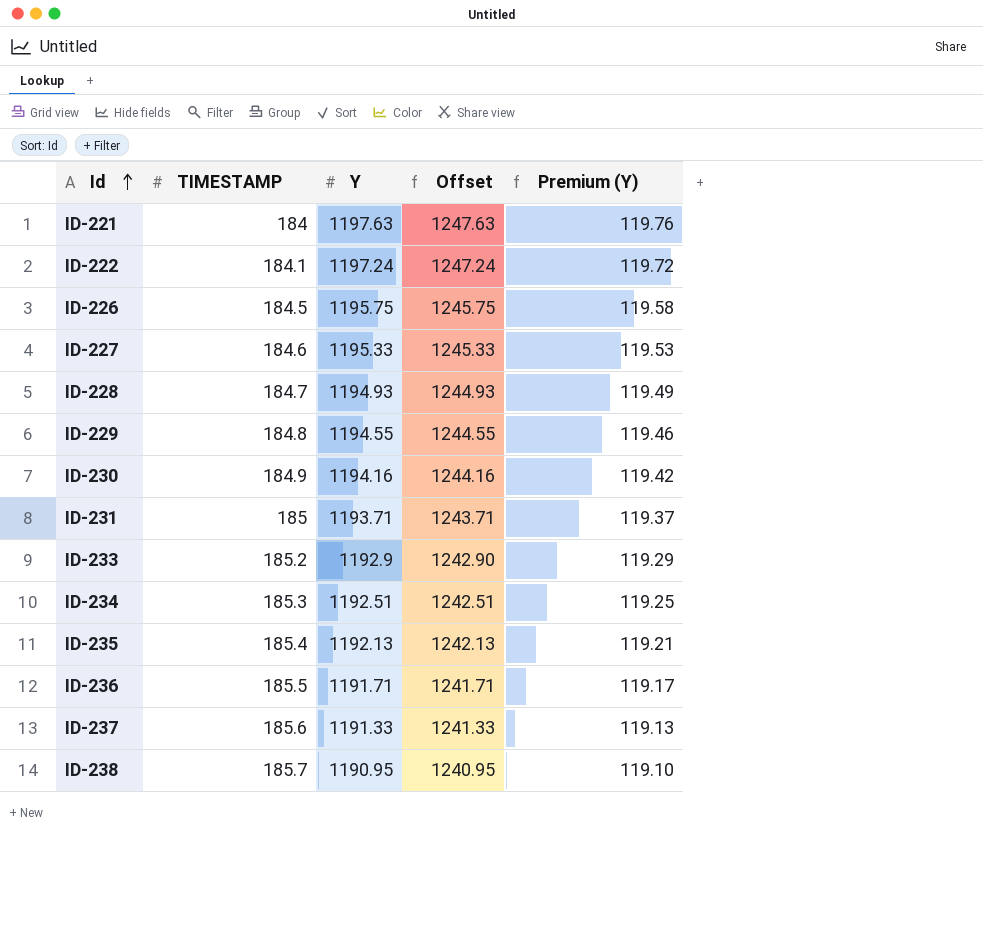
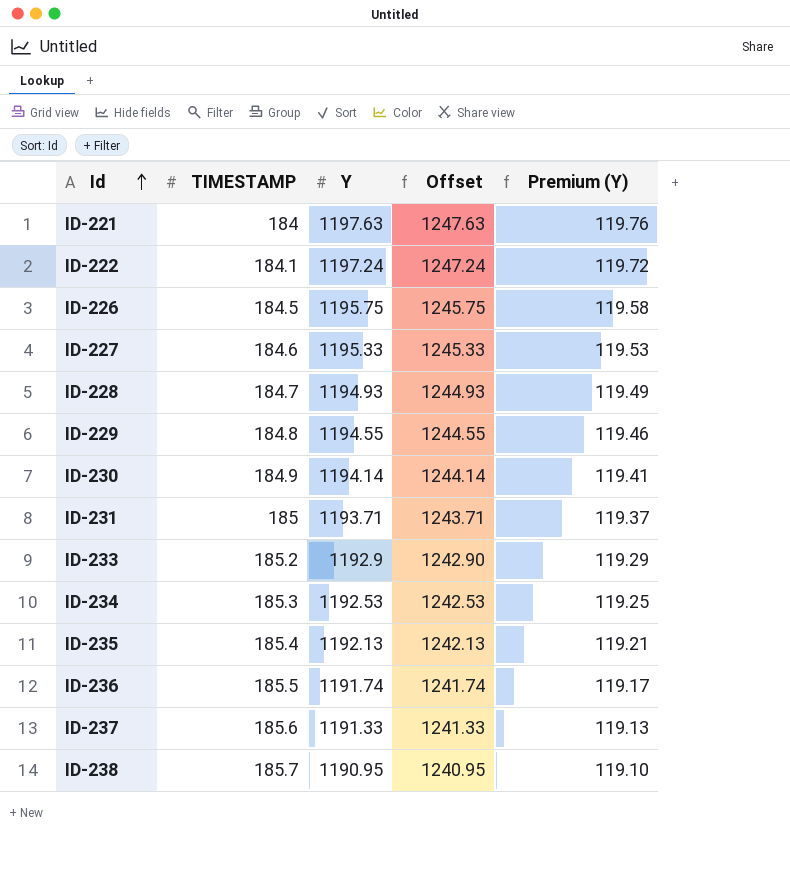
ID-230 | Y: 1194.16 -> 1194.14
ID-230 | Offset: 1244.16 -> 1244.14
ID-230 | Premium (Y): 119.42 -> 119.41
ID-234 | Y: 1192.51 -> 1192.53
ID-234 | Offset: 1242.51 -> 1242.53
ID-236 | Y: 1191.71 -> 1191.74
ID-236 | Offset: 1241.71 -> 1241.74

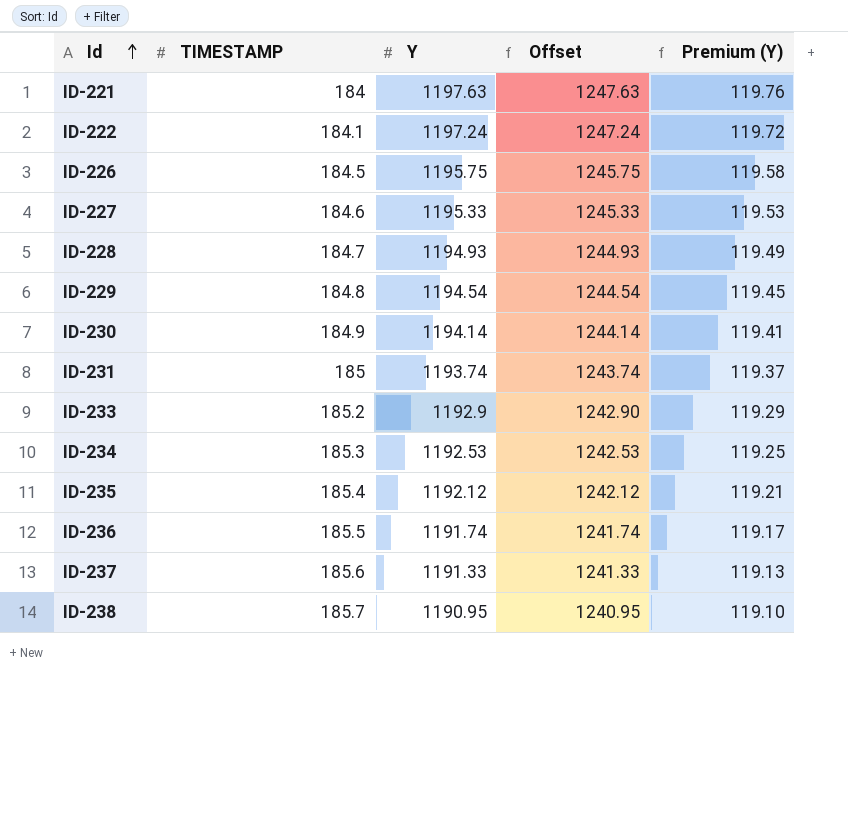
ID-229 | Y: 1194.55 -> 1194.54
ID-229 | Offset: 1244.55 -> 1244.54
ID-229 | Premium (Y): 119.46 -> 119.45
ID-231 | Y: 1193.71 -> 1193.74
ID-231 | Offset: 1243.71 -> 1243.74
ID-235 | Y: 1192.13 -> 1192.12
ID-235 | Offset: 1242.13 -> 1242.12

